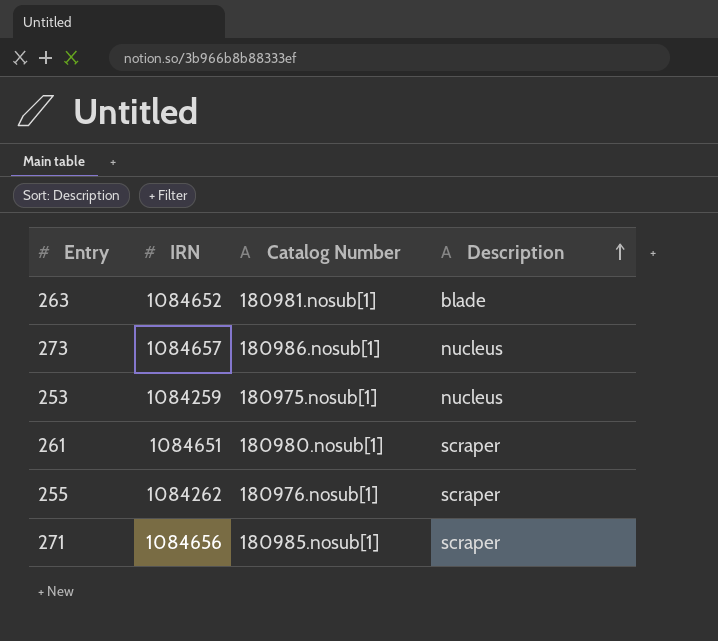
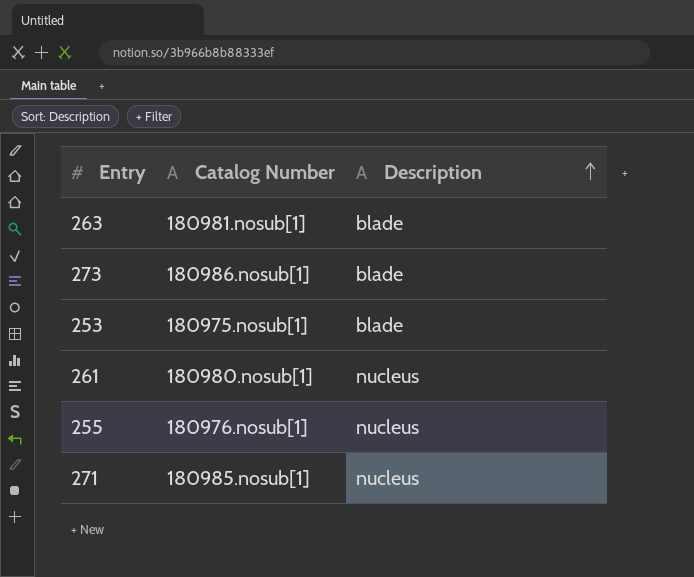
column IRN | position: 2 -> none
273 | Description: nucleus -> blade
253 | Description: nucleus -> blade
261 | Description: scraper -> nucleus
255 | Description: scraper -> nucleus
271 | Description: scraper -> nucleus

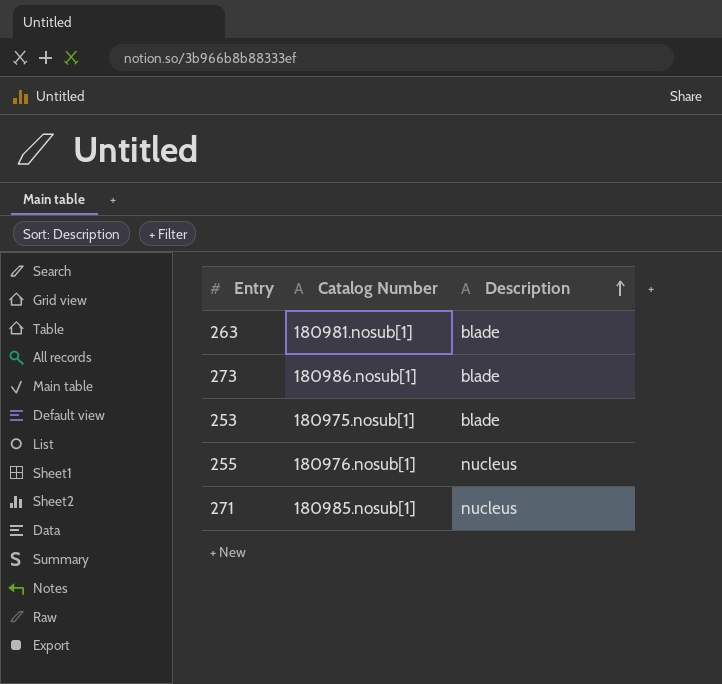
row 261: 180980.nosub[1] | nucleus -> none

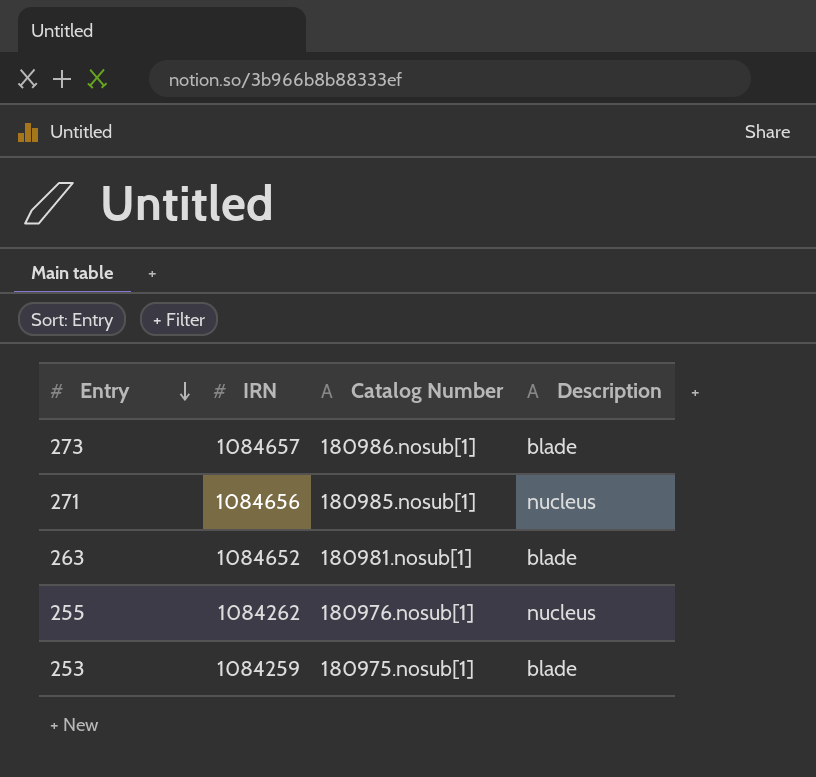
row order: Description ascending -> Entry descending
column IRN | position: none -> 2

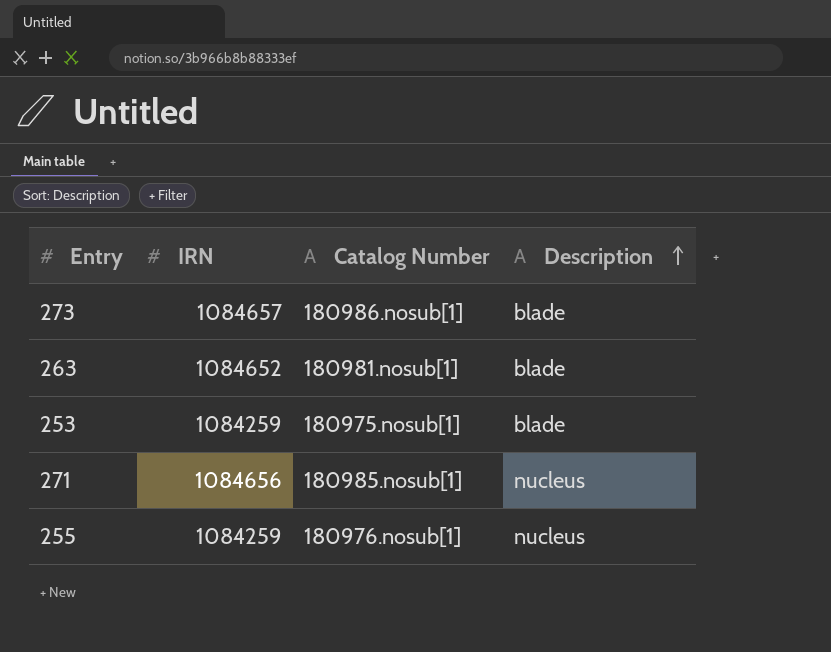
row order: Entry descending -> Description ascending
255 | IRN: 1084262 -> 1084259

